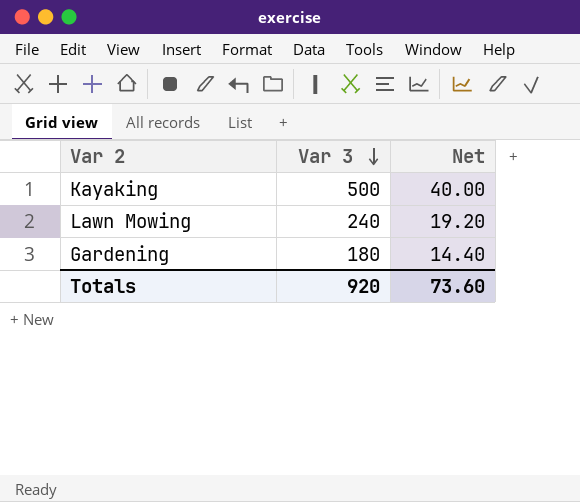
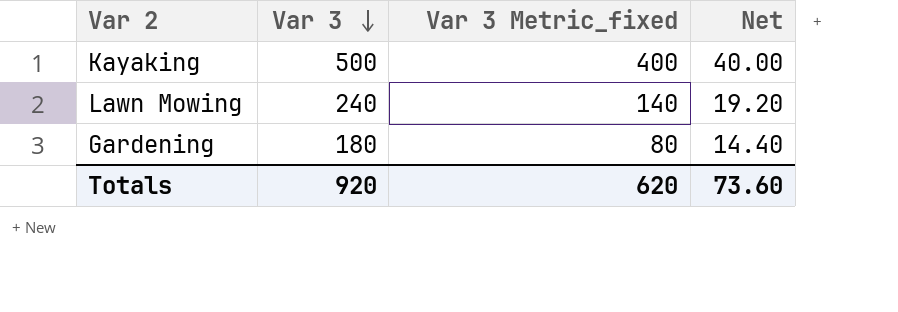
column Var 3 Metric_fixed | formula: none -> [Var 3] - 100

